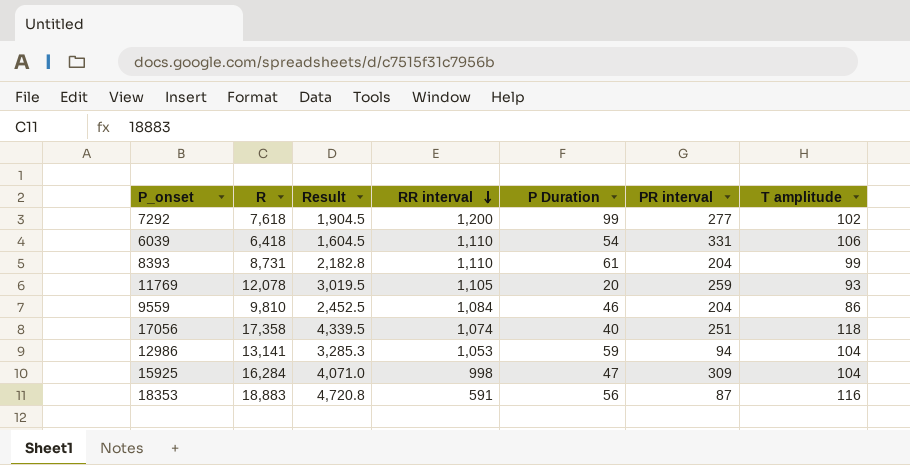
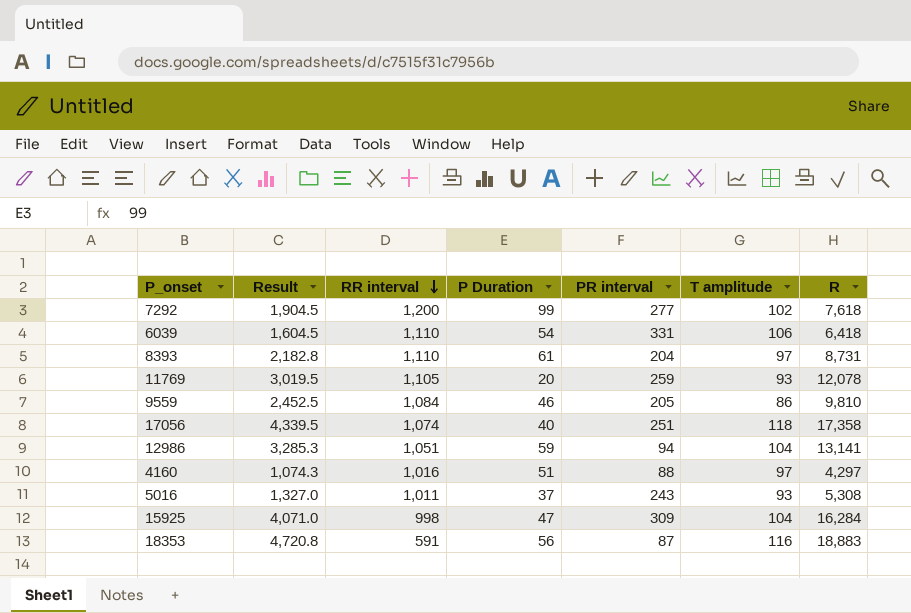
column R | position: 2 -> 7
8393 | T amplitude: 99 -> 97
9559 | PR interval: 204 -> 205
12986 | RR interval: 1,053 -> 1,051
row 4160: none -> 1,074.3 | 1,016 | 51 | 88 | 97 | 4,297
row 5016: none -> 1,327.0 | 1,011 | 37 | 243 | 93 | 5,308

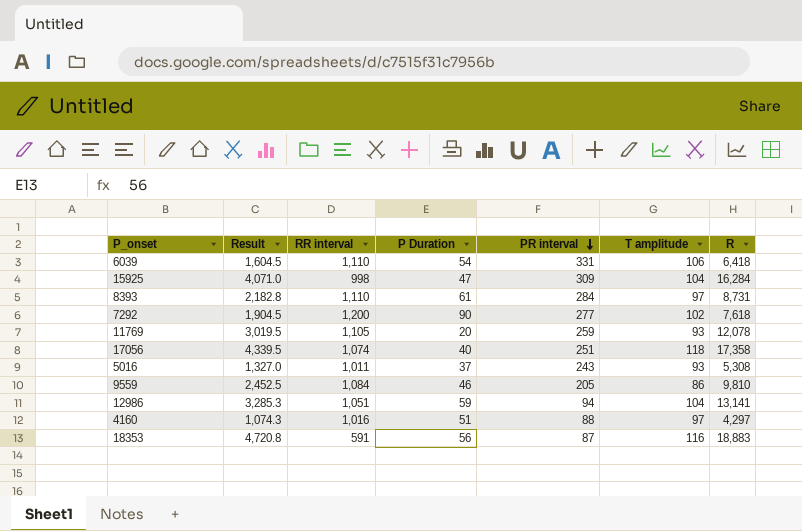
row order: RR interval descending -> PR interval descending
8393 | PR interval: 204 -> 284
7292 | P Duration: 99 -> 90

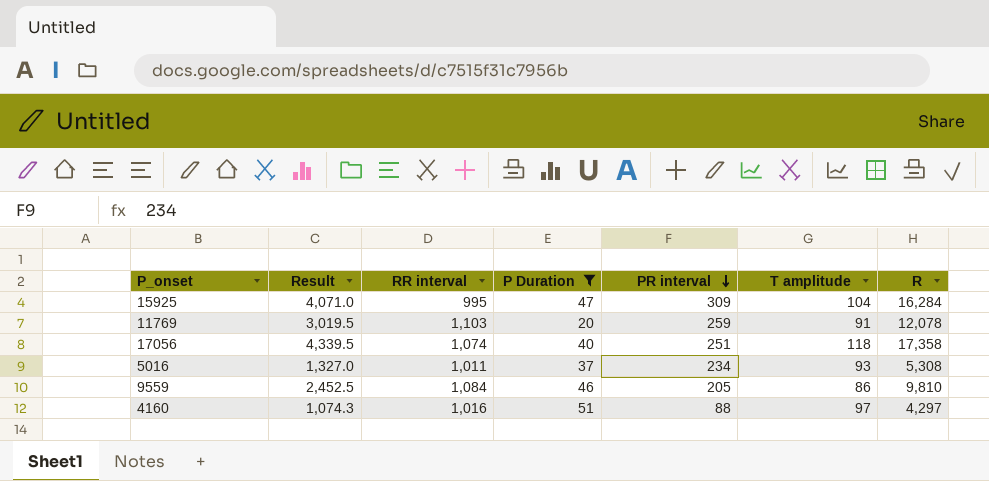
filter: none -> P Duration <= 51
15925 | RR interval: 998 -> 995
11769 | RR interval: 1,105 -> 1,103
11769 | T amplitude: 93 -> 91
5016 | PR interval: 243 -> 234

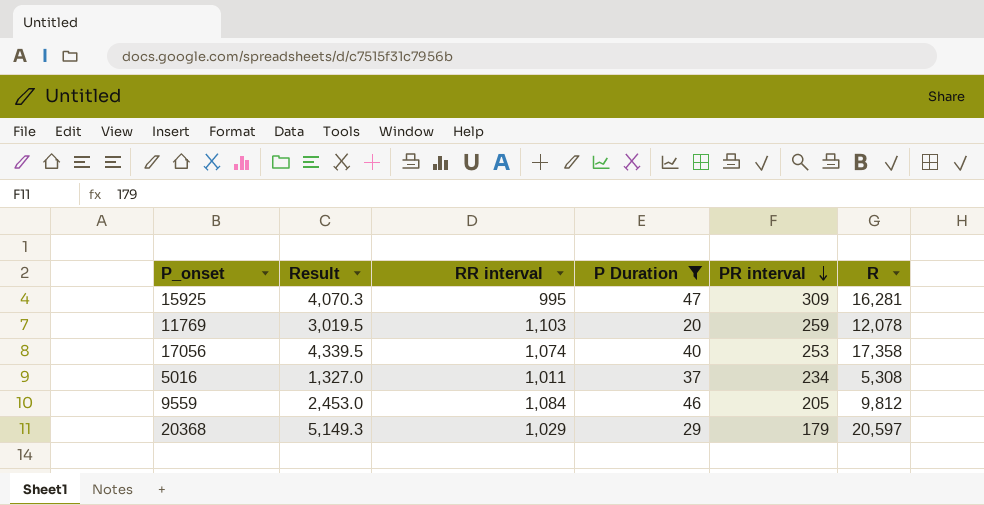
column T amplitude | position: 6 -> none
row 4160: 1,074.3 | 1,016 | 51 | 88 | 97 | 4,297 -> none
15925 | Result: 4,071.0 -> 4,070.3
15925 | R: 16,284 -> 16,281
17056 | PR interval: 251 -> 253
9559 | Result: 2,452.5 -> 2,453.0
9559 | R: 9,810 -> 9,812
row 20368: none -> 5,149.3 | 1,029 | 29 | 179 | 20,597

